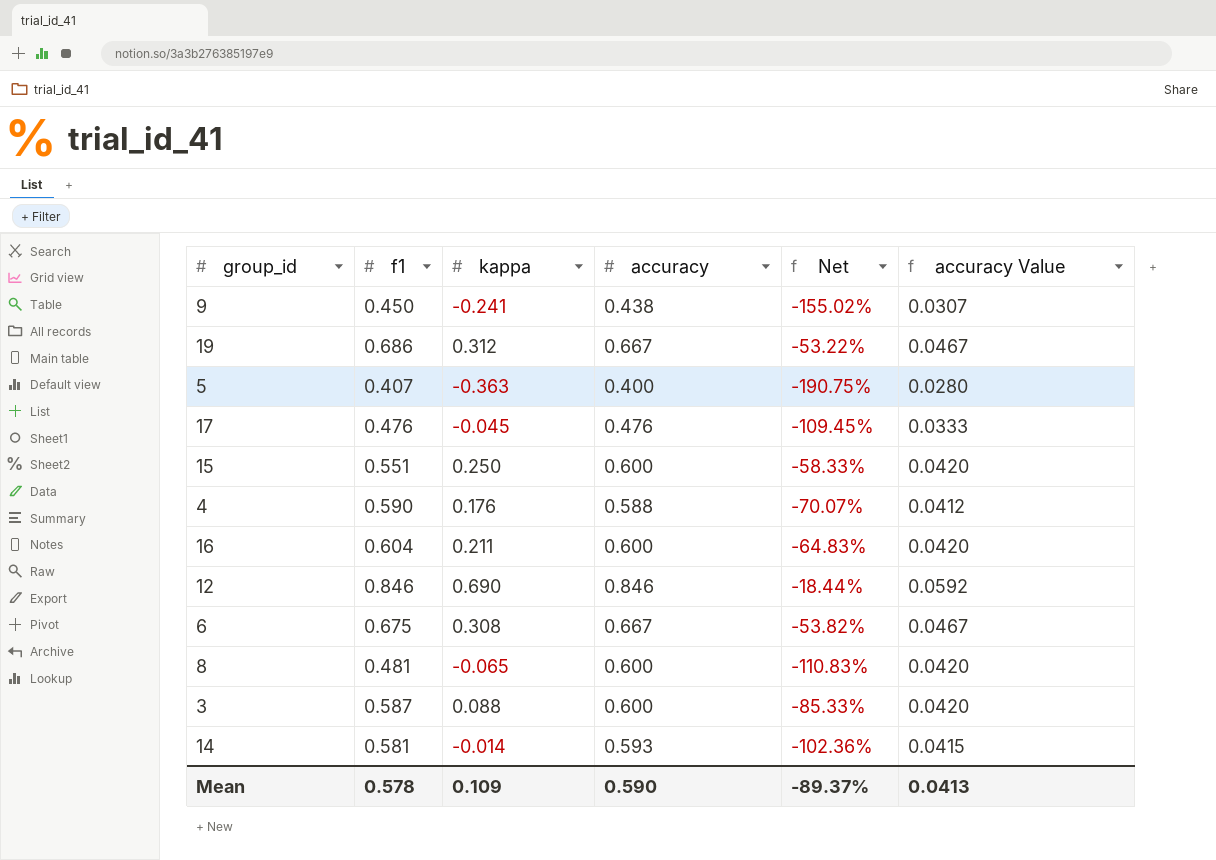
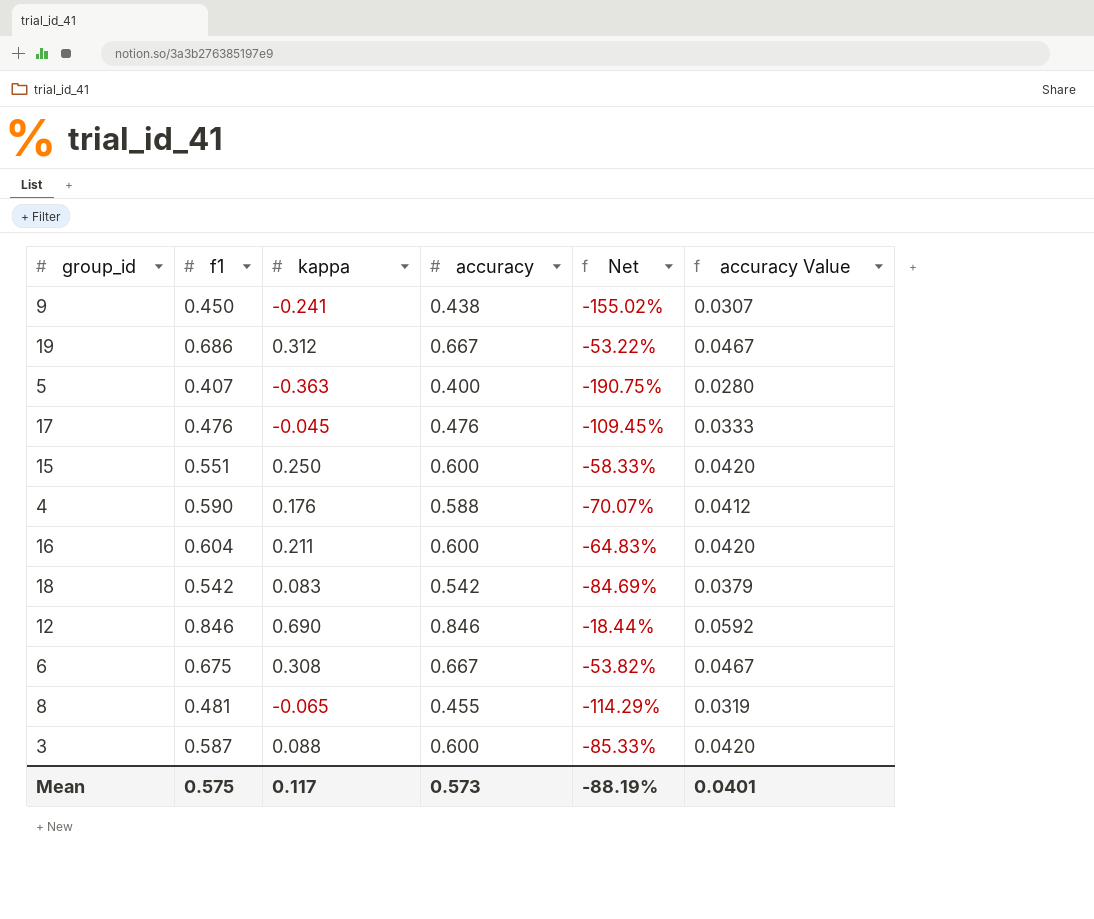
row 14: 0.581 | -0.014 | 0.593 | -102.36% | 0.0415 -> none
row 18: none -> 0.542 | 0.083 | 0.542 | -84.69% | 0.0379
8 | accuracy: 0.600 -> 0.455
8 | Net: -110.83% -> -114.29%
8 | accuracy Value: 0.0420 -> 0.0319
Mean | f1: 0.578 -> 0.575
Mean | kappa: 0.109 -> 0.117
Mean | accuracy: 0.590 -> 0.573
Mean | Net: -89.37% -> -88.19%
Mean | accuracy Value: 0.0413 -> 0.0401

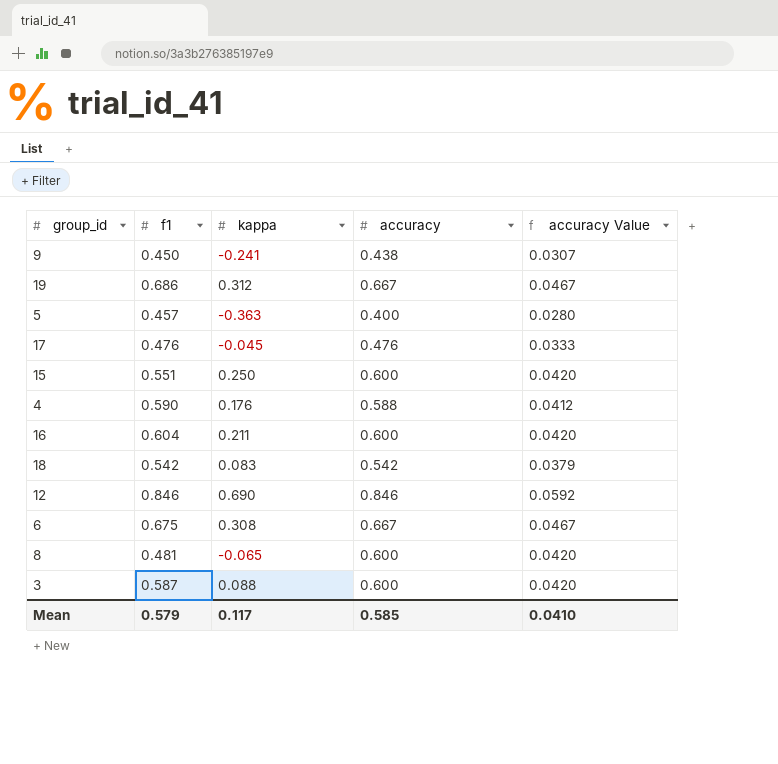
column Net | formula: ([kappa] - [accuracy]) / [accuracy] -> none
5 | f1: 0.407 -> 0.457
8 | accuracy: 0.455 -> 0.600
8 | accuracy Value: 0.0319 -> 0.0420
Mean | f1: 0.575 -> 0.579
Mean | accuracy: 0.573 -> 0.585
Mean | accuracy Value: 0.0401 -> 0.0410

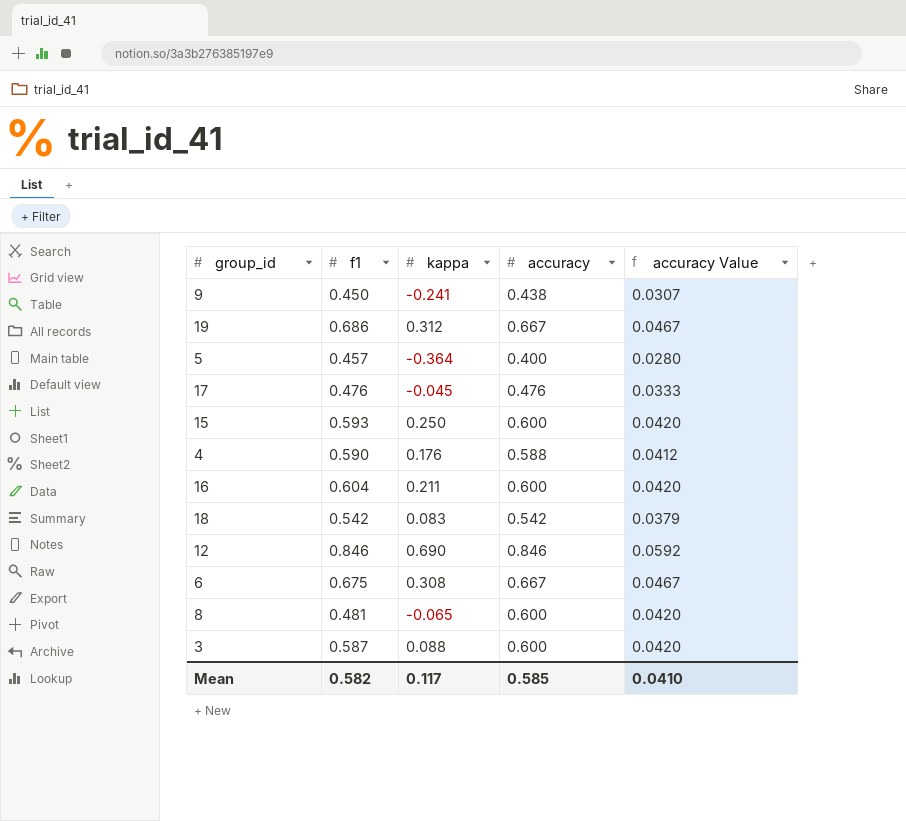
5 | kappa: -0.363 -> -0.364
15 | f1: 0.551 -> 0.593
Mean | f1: 0.579 -> 0.582

